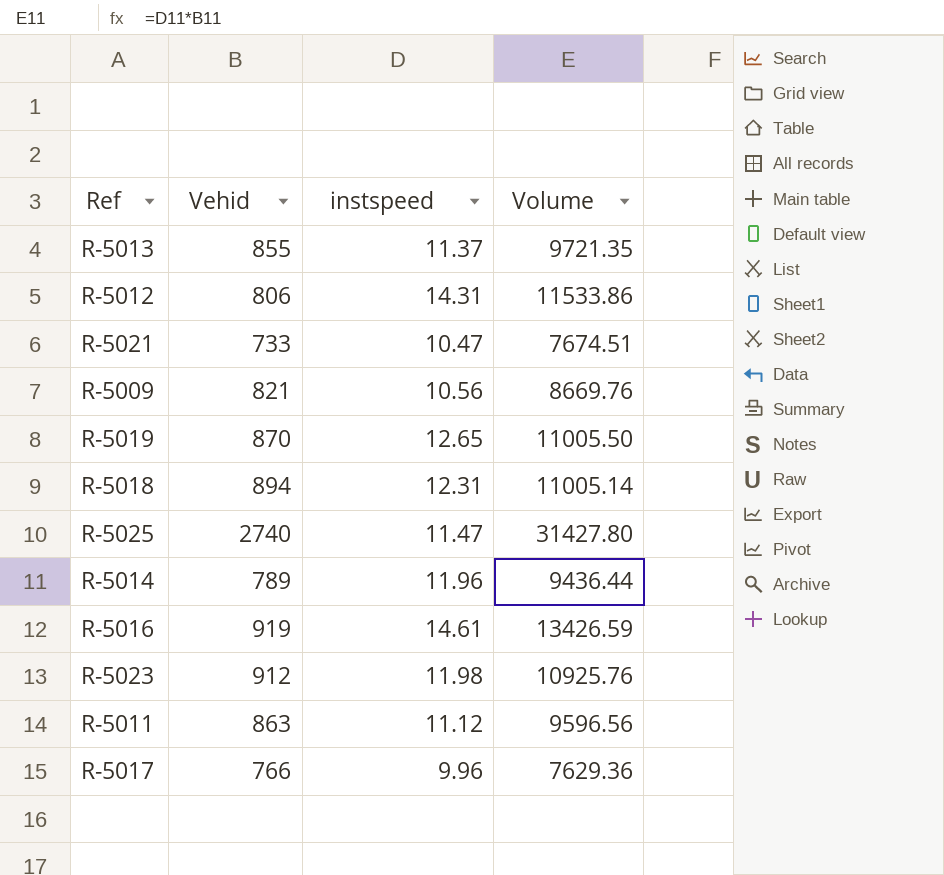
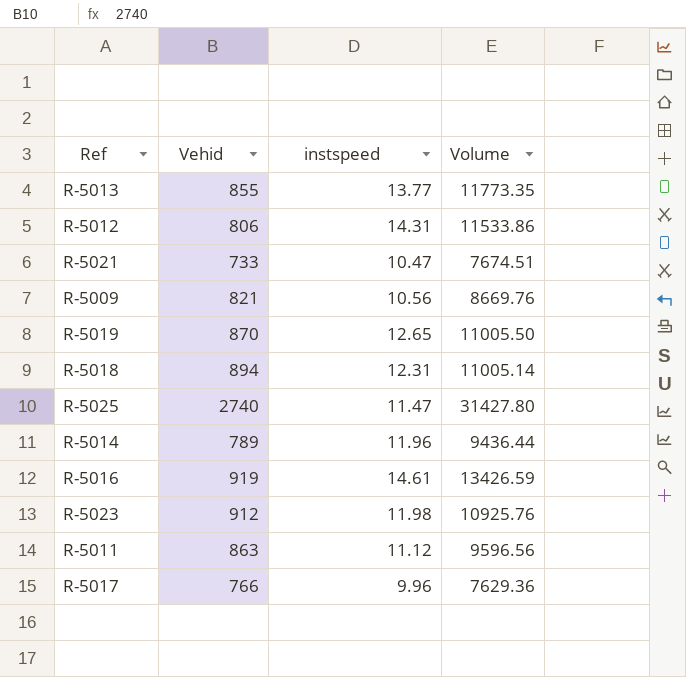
R-5013 | instspeed: 11.37 -> 13.77
R-5013 | Volume: 9721.35 -> 11773.35

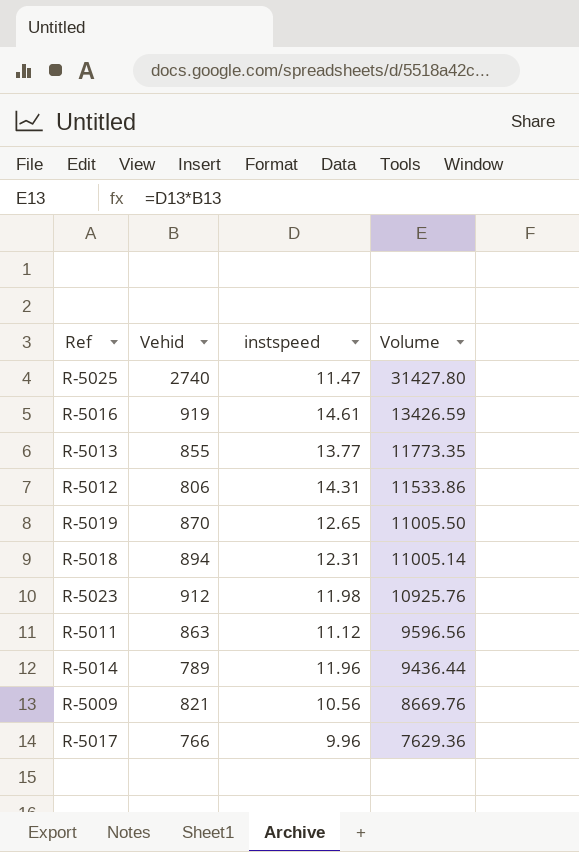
row order: none -> Volume descending
row R-5021: 733 | 10.47 | 7674.51 -> none

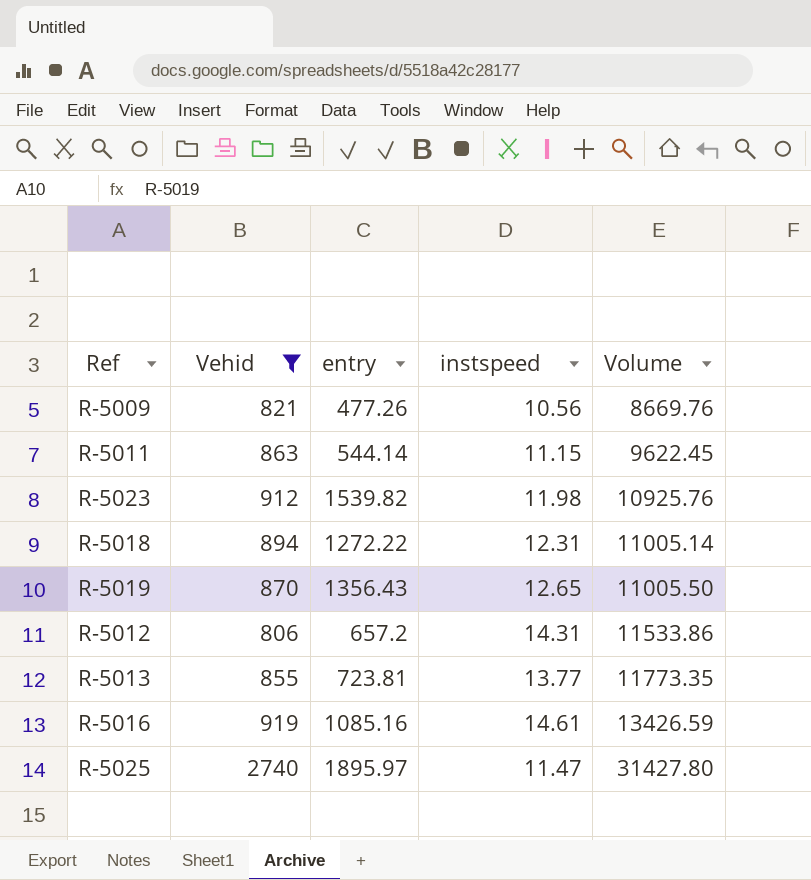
filter: none -> Vehid >= 806
row order: Volume descending -> Volume ascending
column entry | position: none -> 3
R-5011 | instspeed: 11.12 -> 11.15
R-5011 | Volume: 9596.56 -> 9622.45

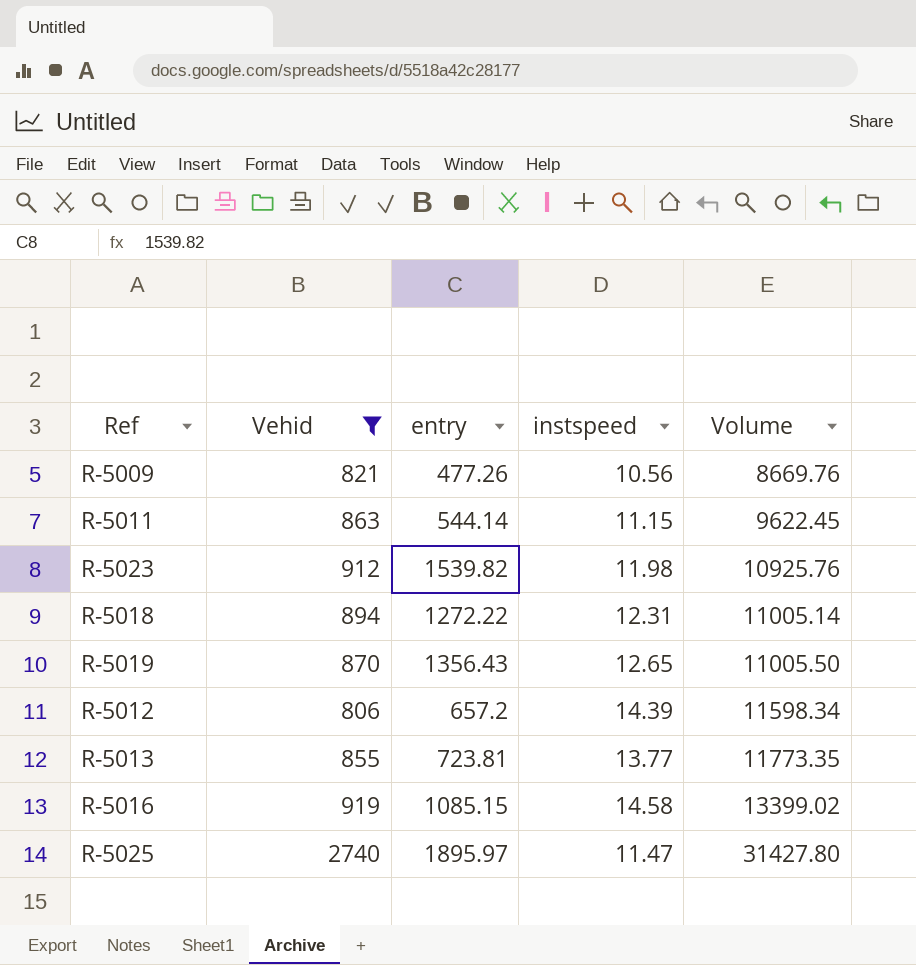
R-5012 | instspeed: 14.31 -> 14.39
R-5012 | Volume: 11533.86 -> 11598.34
R-5016 | entry: 1085.16 -> 1085.15
R-5016 | instspeed: 14.61 -> 14.58
R-5016 | Volume: 13426.59 -> 13399.02

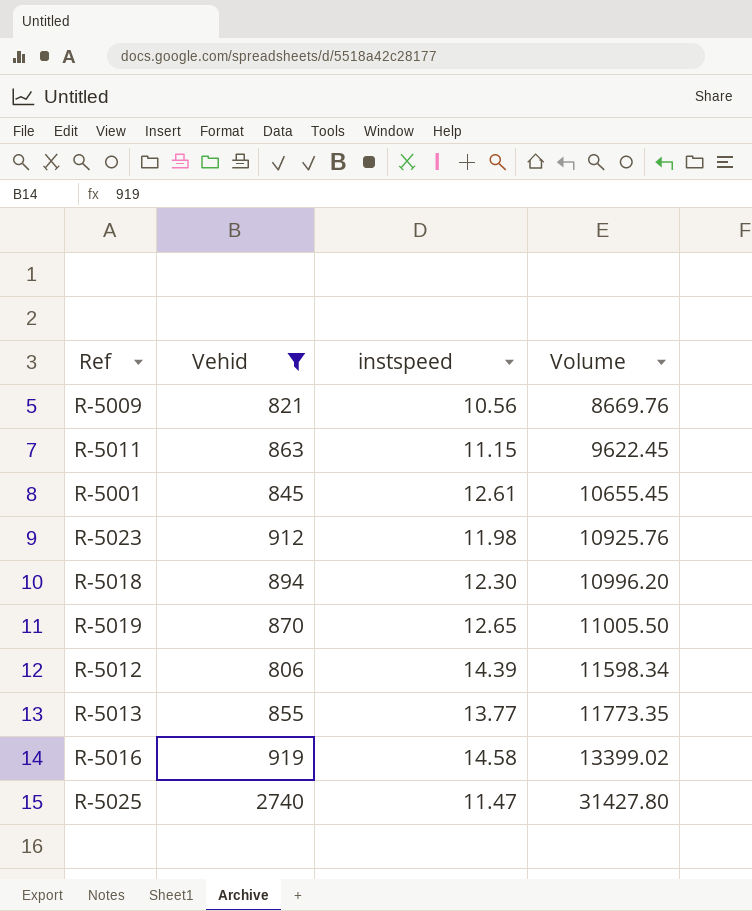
column entry | position: 3 -> none
row R-5001: none -> 845 | 12.61 | 10655.45
R-5018 | instspeed: 12.31 -> 12.30
R-5018 | Volume: 11005.14 -> 10996.20

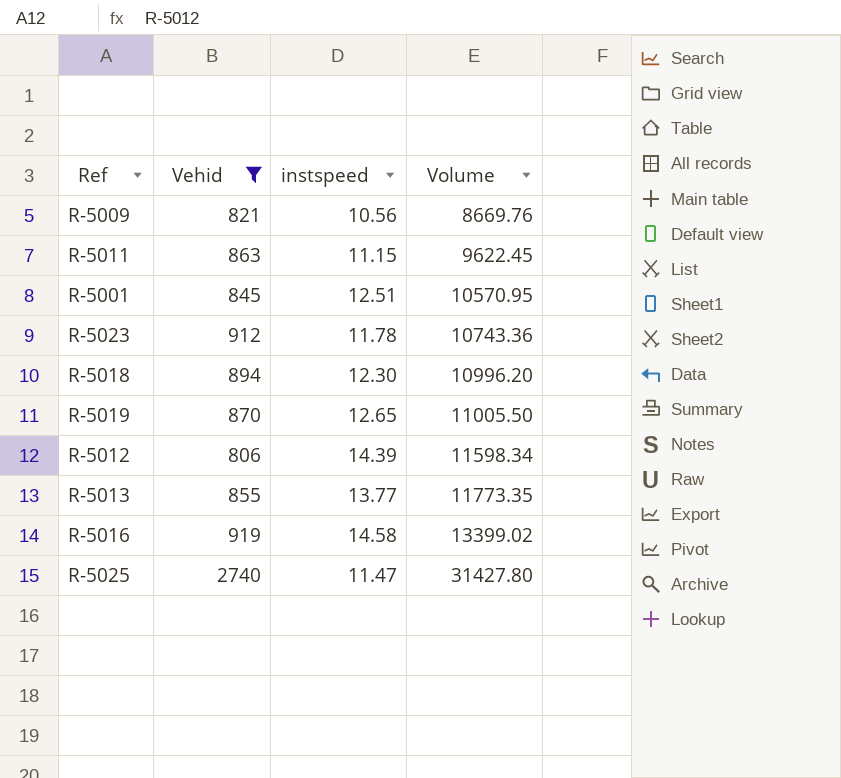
R-5001 | instspeed: 12.61 -> 12.51
R-5001 | Volume: 10655.45 -> 10570.95
R-5023 | instspeed: 11.98 -> 11.78
R-5023 | Volume: 10925.76 -> 10743.36

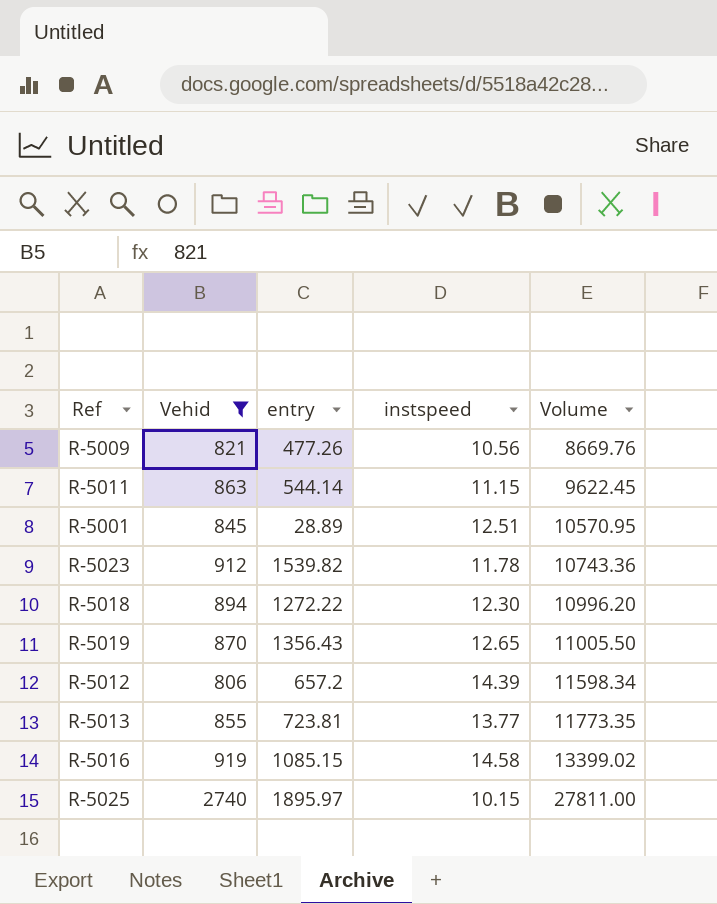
column entry | position: none -> 3
R-5025 | instspeed: 11.47 -> 10.15
R-5025 | Volume: 31427.80 -> 27811.00

